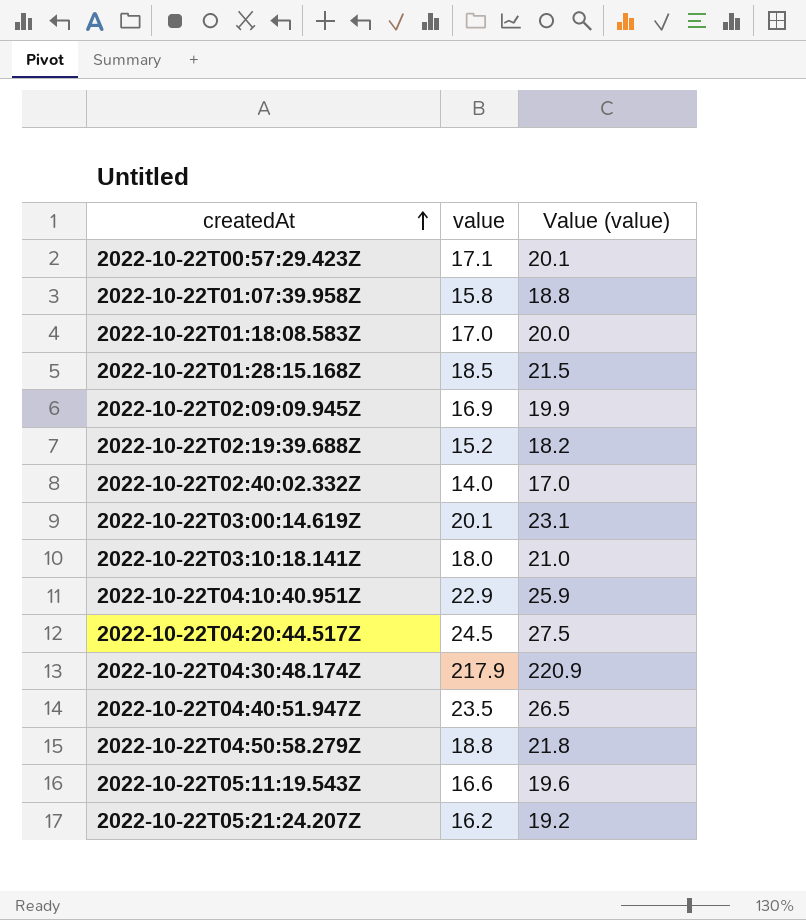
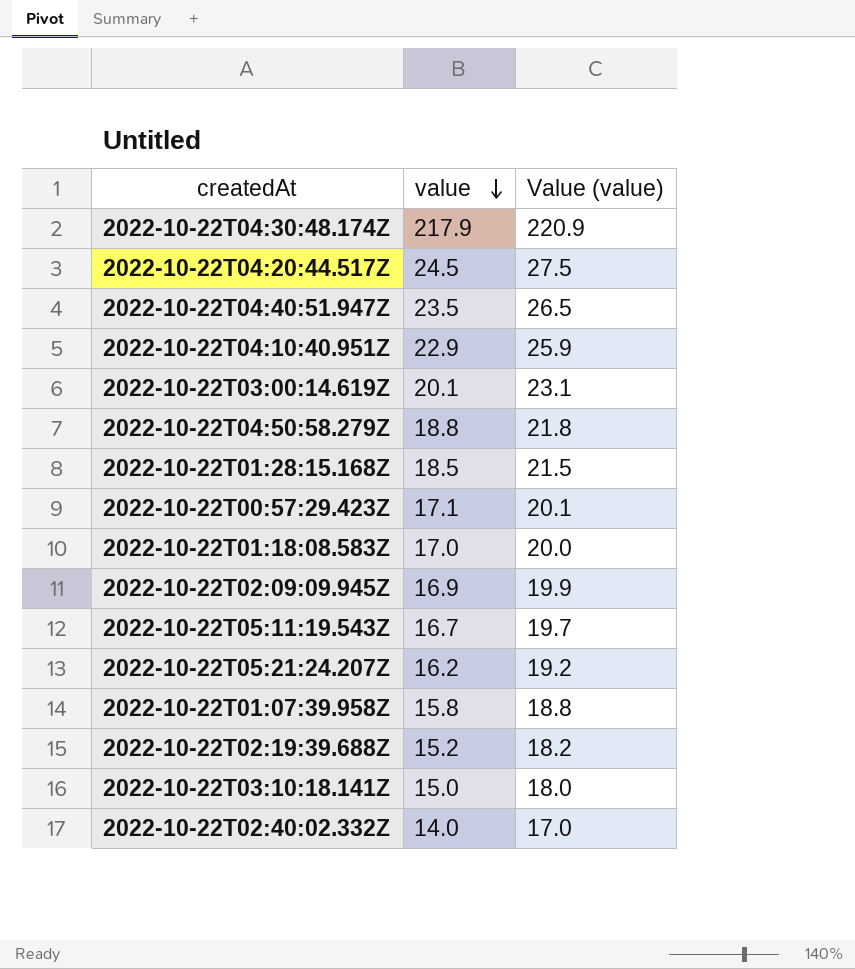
row order: createdAt ascending -> value descending
2022-10-22T05:11:19.543Z | value: 16.6 -> 16.7
2022-10-22T05:11:19.543Z | Value (value): 19.6 -> 19.7
2022-10-22T03:10:18.141Z | value: 18.0 -> 15.0
2022-10-22T03:10:18.141Z | Value (value): 21.0 -> 18.0

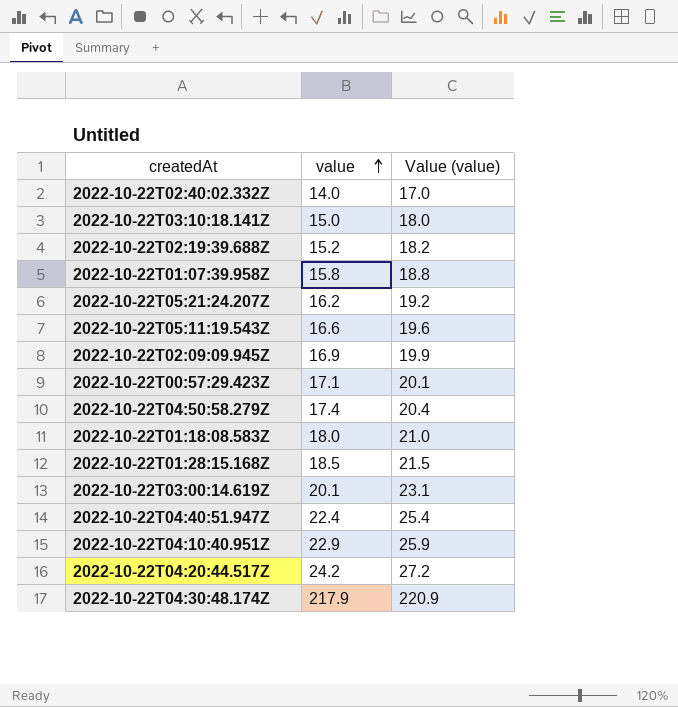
row order: value descending -> value ascending
2022-10-22T05:11:19.543Z | value: 16.7 -> 16.6
2022-10-22T05:11:19.543Z | Value (value): 19.7 -> 19.6
2022-10-22T04:50:58.279Z | value: 18.8 -> 17.4
2022-10-22T04:50:58.279Z | Value (value): 21.8 -> 20.4
2022-10-22T01:18:08.583Z | value: 17.0 -> 18.0
2022-10-22T01:18:08.583Z | Value (value): 20.0 -> 21.0
2022-10-22T04:40:51.947Z | value: 23.5 -> 22.4
2022-10-22T04:40:51.947Z | Value (value): 26.5 -> 25.4
2022-10-22T04:20:44.517Z | value: 24.5 -> 24.2
2022-10-22T04:20:44.517Z | Value (value): 27.5 -> 27.2

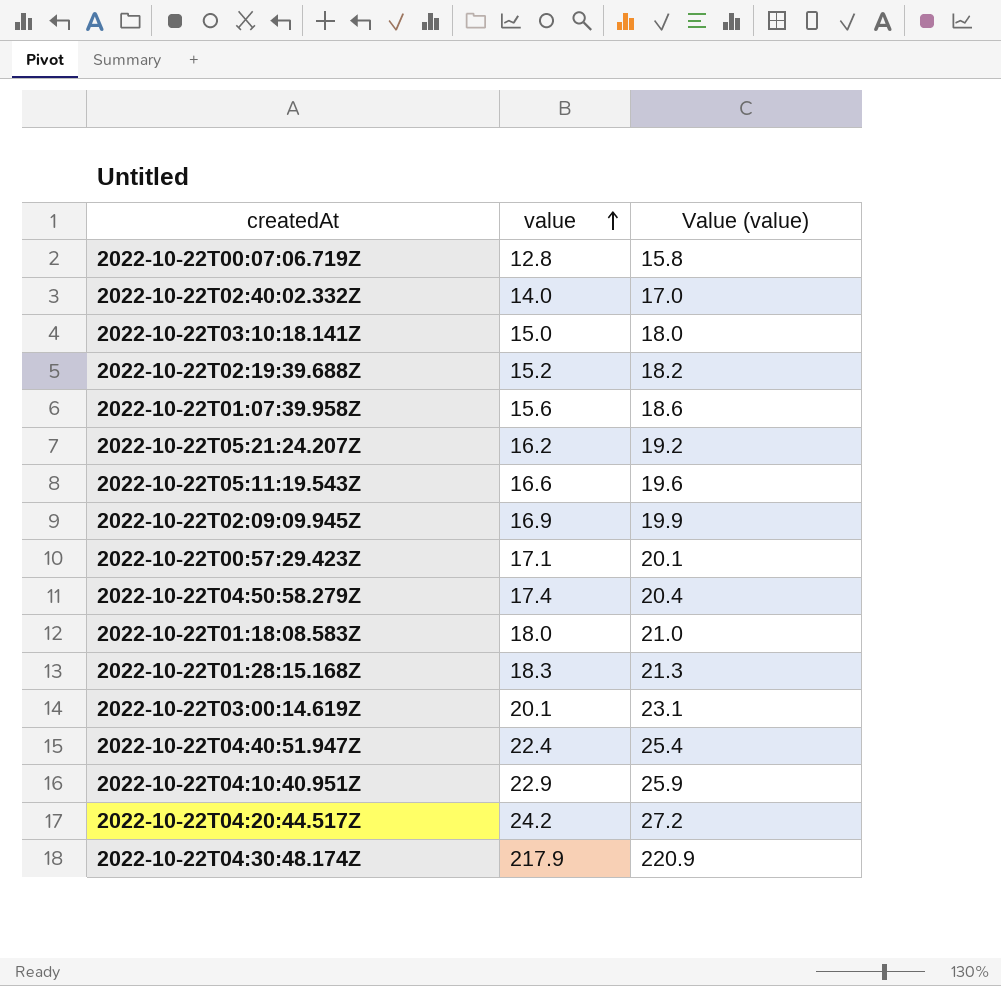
row 2022-10-22T00:07:06.719Z: none -> 12.8 | 15.8
2022-10-22T01:07:39.958Z | value: 15.8 -> 15.6
2022-10-22T01:07:39.958Z | Value (value): 18.8 -> 18.6
2022-10-22T01:28:15.168Z | value: 18.5 -> 18.3
2022-10-22T01:28:15.168Z | Value (value): 21.5 -> 21.3

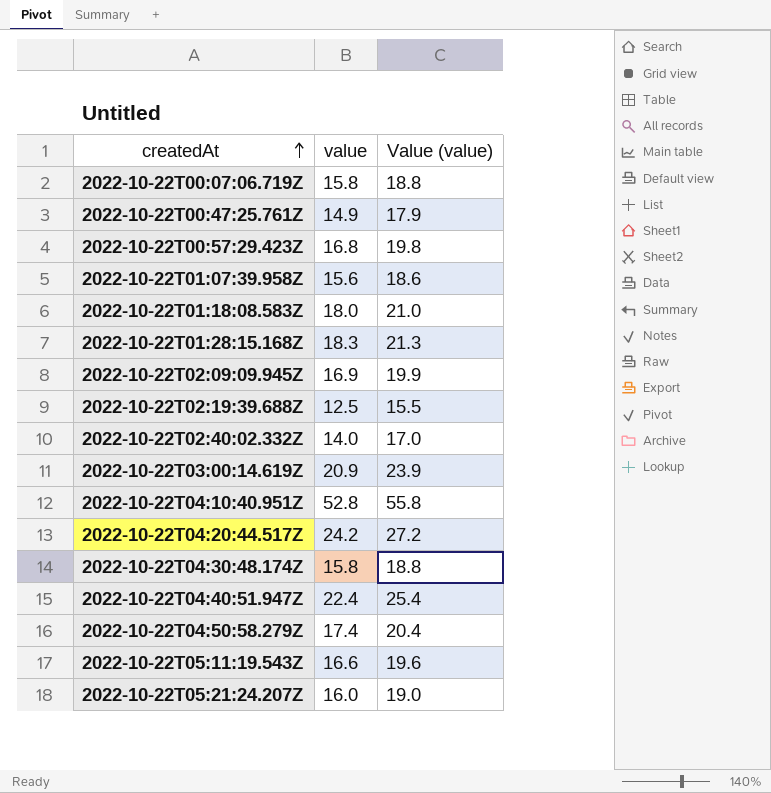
row order: value ascending -> createdAt ascending
row 2022-10-22T03:10:18.141Z: 15.0 | 18.0 -> none
2022-10-22T00:07:06.719Z | value: 12.8 -> 15.8
2022-10-22T00:07:06.719Z | Value (value): 15.8 -> 18.8
row 2022-10-22T00:47:25.761Z: none -> 14.9 | 17.9
2022-10-22T00:57:29.423Z | value: 17.1 -> 16.8
2022-10-22T00:57:29.423Z | Value (value): 20.1 -> 19.8
2022-10-22T02:19:39.688Z | value: 15.2 -> 12.5
2022-10-22T02:19:39.688Z | Value (value): 18.2 -> 15.5
2022-10-22T03:00:14.619Z | value: 20.1 -> 20.9
2022-10-22T03:00:14.619Z | Value (value): 23.1 -> 23.9
2022-10-22T04:10:40.951Z | value: 22.9 -> 52.8
2022-10-22T04:10:40.951Z | Value (value): 25.9 -> 55.8
2022-10-22T04:30:48.174Z | value: 217.9 -> 15.8
2022-10-22T04:30:48.174Z | Value (value): 220.9 -> 18.8
2022-10-22T05:21:24.207Z | value: 16.2 -> 16.0
2022-10-22T05:21:24.207Z | Value (value): 19.2 -> 19.0

